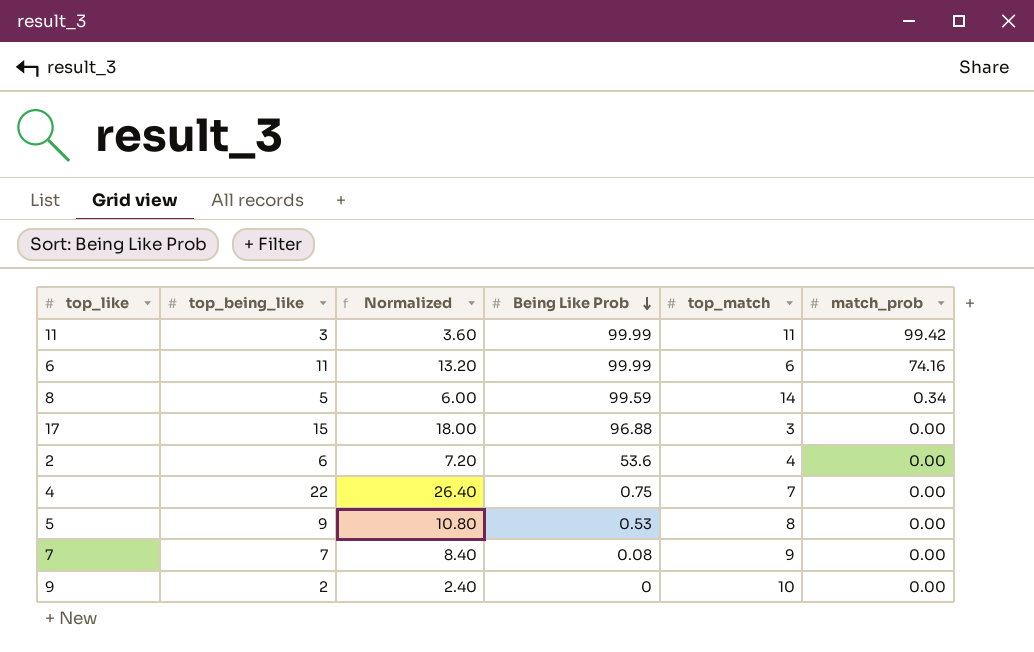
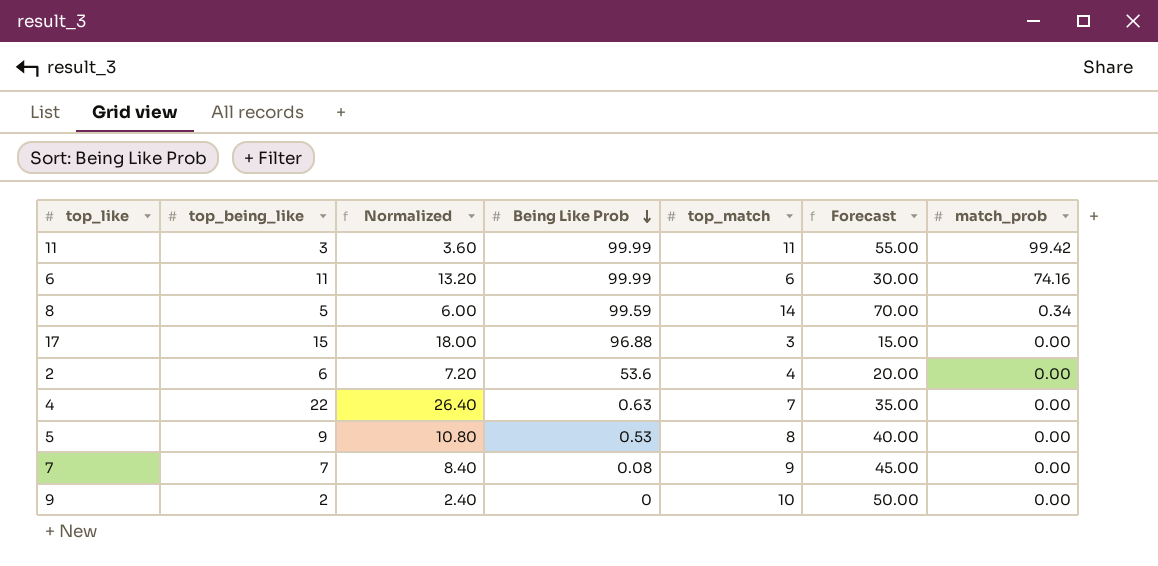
column Forecast | formula: none -> [top_match] * 5
4 | Being Like Prob: 0.75 -> 0.63

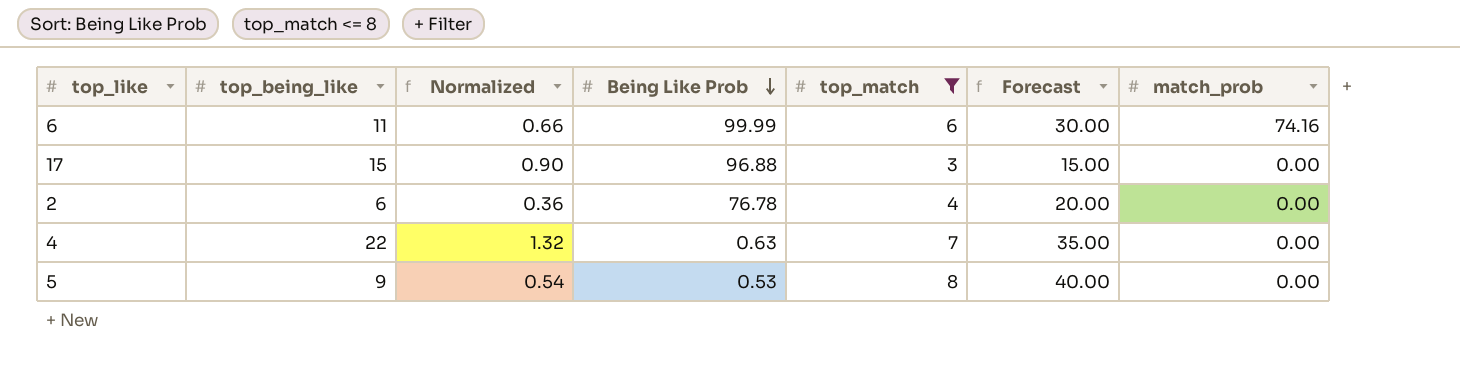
filter: none -> top_match <= 8
column Normalized | formula: [top_being_like] * 1.2 -> [top_being_like] * 0.06
2 | Being Like Prob: 53.6 -> 76.78

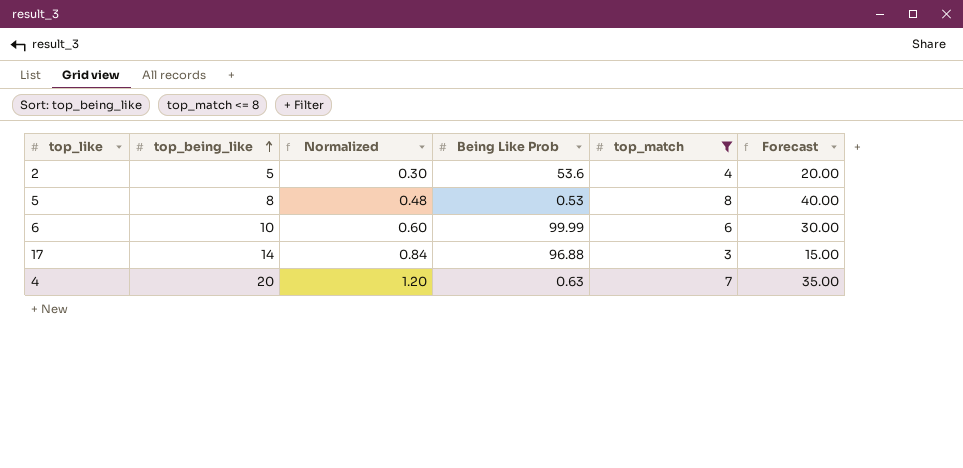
row order: Being Like Prob descending -> top_being_like ascending
column match_prob | position: 7 -> none
2 | top_being_like: 6 -> 5
2 | Normalized: 0.36 -> 0.30
2 | Being Like Prob: 76.78 -> 53.6
5 | top_being_like: 9 -> 8
5 | Normalized: 0.54 -> 0.48
6 | top_being_like: 11 -> 10
6 | Normalized: 0.66 -> 0.60
17 | top_being_like: 15 -> 14
17 | Normalized: 0.90 -> 0.84
4 | top_being_like: 22 -> 20
4 | Normalized: 1.32 -> 1.20

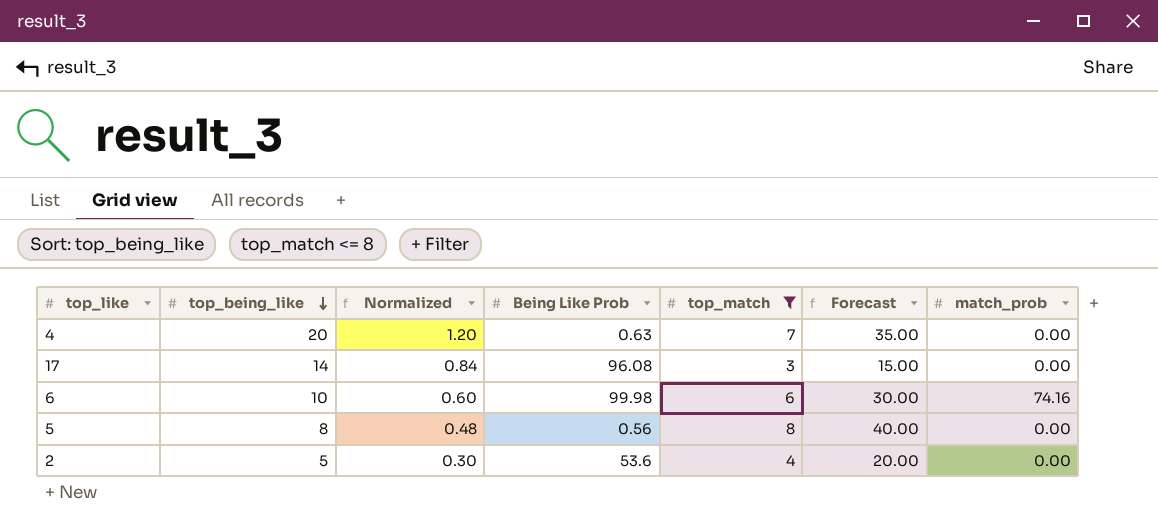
row order: top_being_like ascending -> top_being_like descending
column match_prob | position: none -> 7
17 | Being Like Prob: 96.88 -> 96.08
6 | Being Like Prob: 99.99 -> 99.98
5 | Being Like Prob: 0.53 -> 0.56

